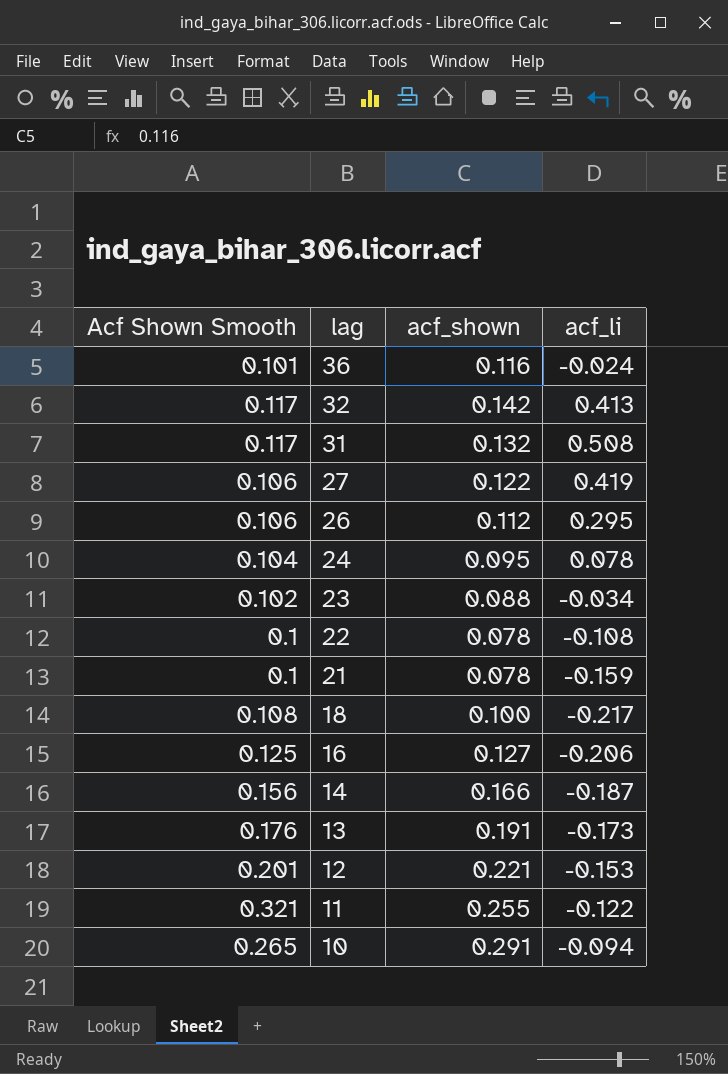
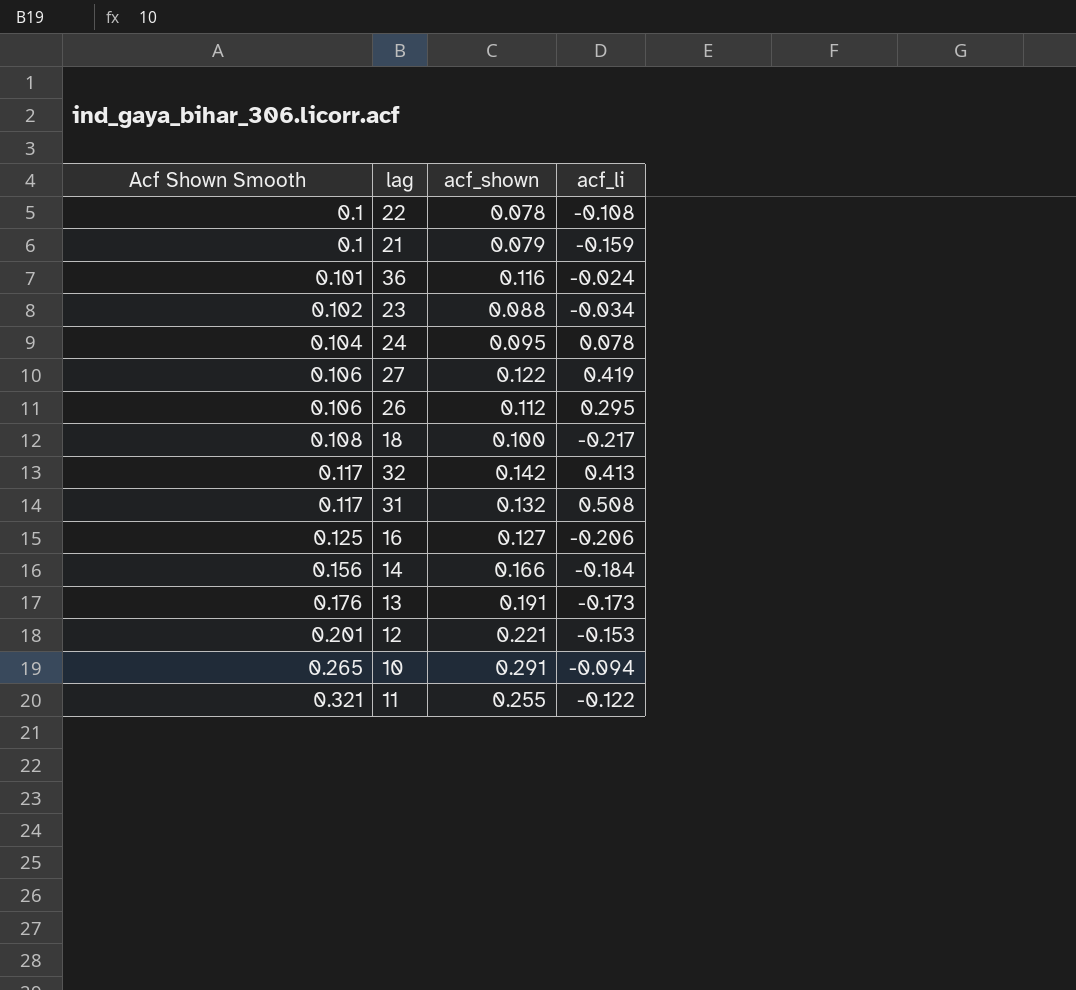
row order: lag descending -> Acf Shown Smooth ascending
21 | acf_shown: 0.078 -> 0.079
14 | acf_li: -0.187 -> -0.184

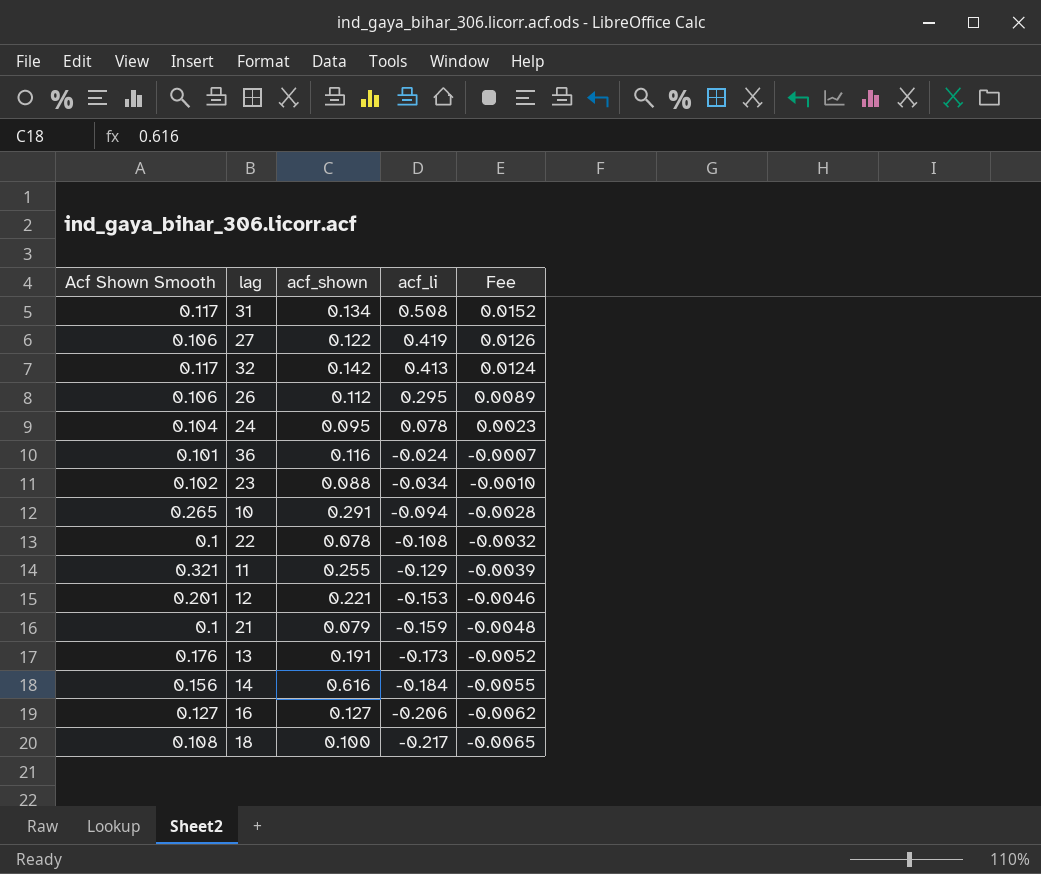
row order: Acf Shown Smooth ascending -> acf_li descending
column Fee | formula: none -> [acf_li] * 0.03
31 | acf_shown: 0.132 -> 0.134
11 | acf_li: -0.122 -> -0.129
14 | acf_shown: 0.166 -> 0.616
16 | Acf Shown Smooth: 0.125 -> 0.127

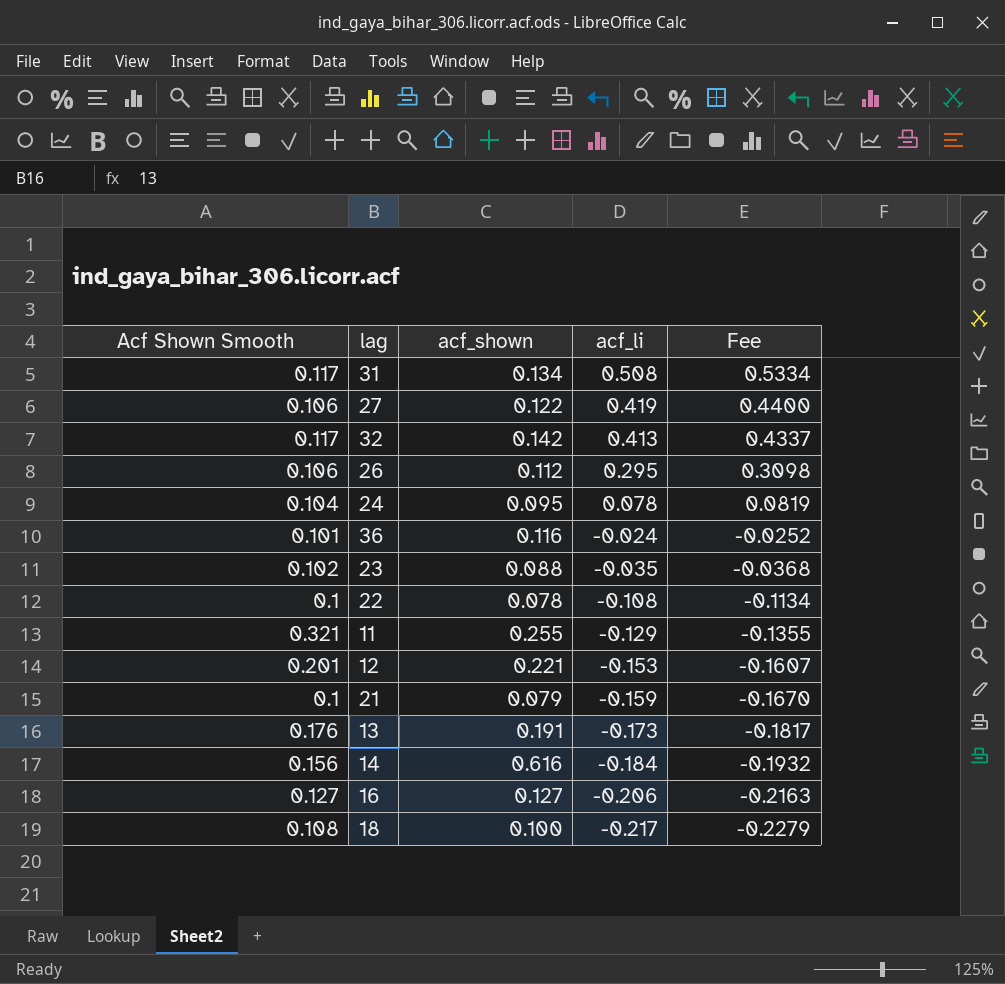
column Fee | formula: [acf_li] * 0.03 -> [acf_li] * 1.05
row 10: 0.265 | 0.291 | -0.094 | -0.0028 -> none
23 | acf_li: -0.034 -> -0.035

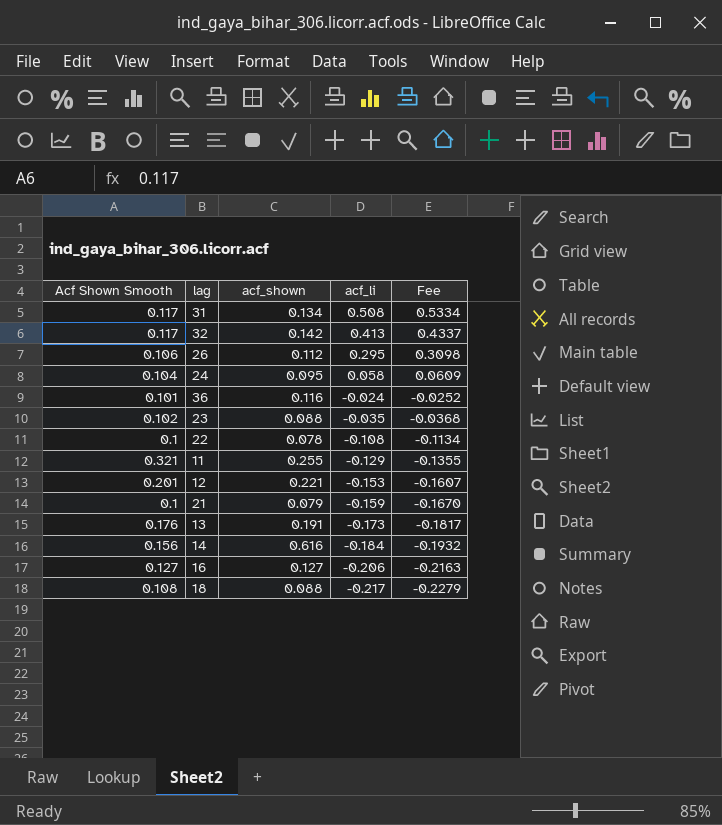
row 27: 0.106 | 0.122 | 0.419 | 0.4400 -> none
24 | acf_li: 0.078 -> 0.058
24 | Fee: 0.0819 -> 0.0609
18 | acf_shown: 0.100 -> 0.088

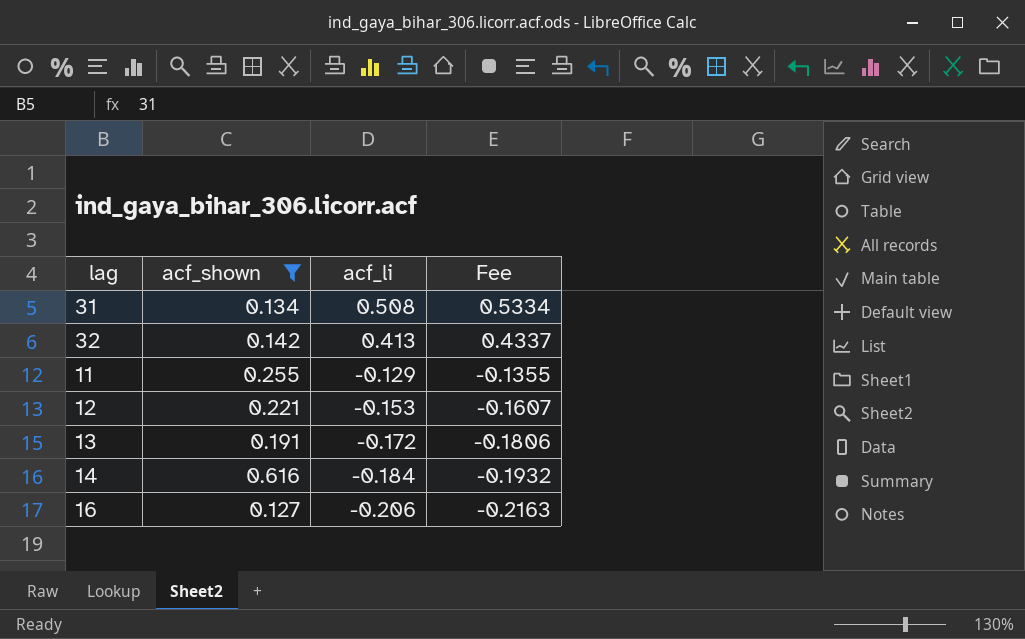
filter: none -> acf_shown >= 0.127
column Acf Shown Smooth | position: 1 -> none
13 | acf_li: -0.173 -> -0.172
13 | Fee: -0.1817 -> -0.1806

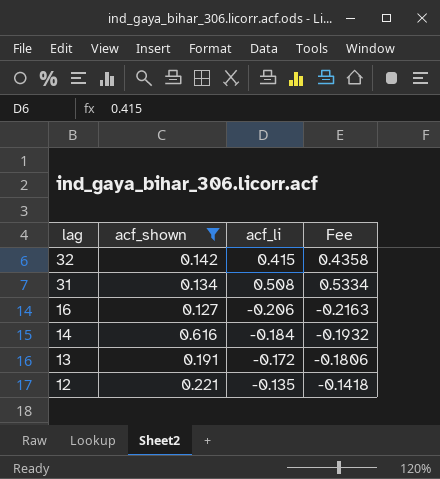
row order: acf_li descending -> lag descending
row 11: 0.255 | -0.129 | -0.1355 -> none
32 | acf_li: 0.413 -> 0.415
32 | Fee: 0.4337 -> 0.4358
12 | acf_li: -0.153 -> -0.135
12 | Fee: -0.1607 -> -0.1418

